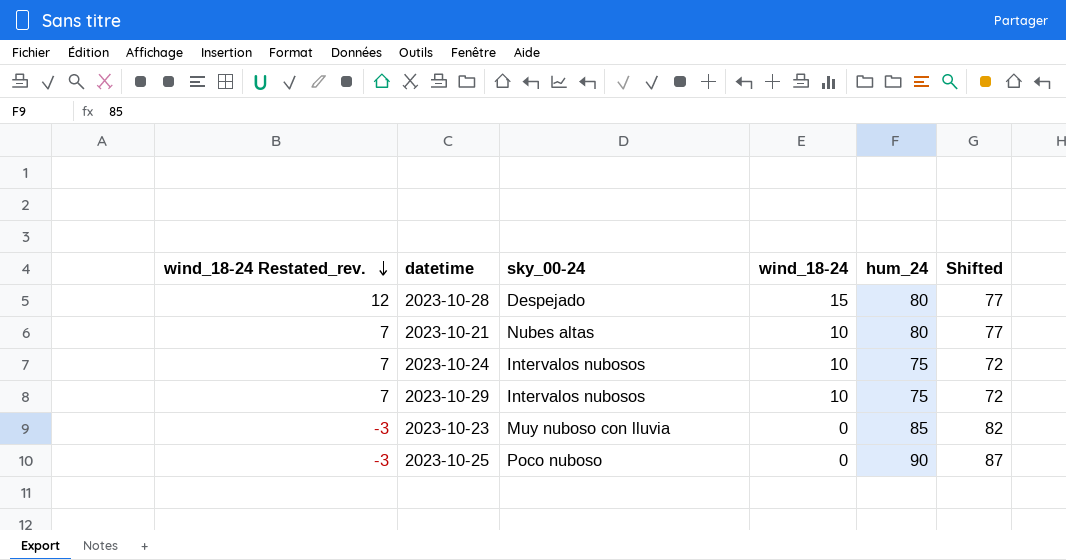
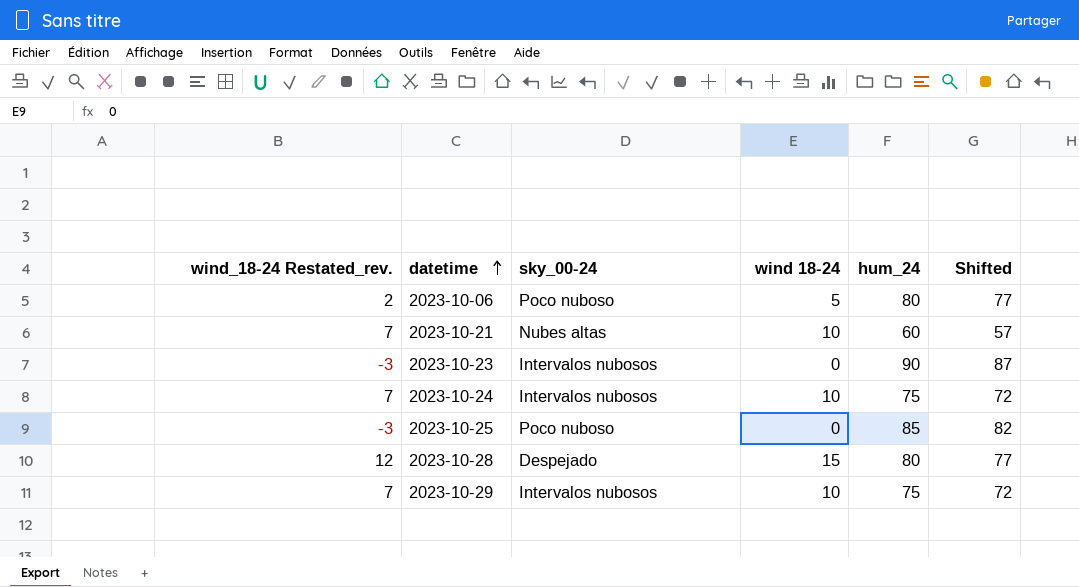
row order: wind_18-24 Restated_rev. descending -> datetime ascending
column name: wind_18-24 -> wind 18-24
row 2023-10-06: none -> 2 | Poco nuboso | 5 | 80 | 77
2023-10-21 | hum_24: 80 -> 60
2023-10-21 | Shifted: 77 -> 57
2023-10-23 | sky_00-24: Muy nuboso con lluvia -> Intervalos nubosos
2023-10-23 | hum_24: 85 -> 90
2023-10-23 | Shifted: 82 -> 87
2023-10-25 | hum_24: 90 -> 85
2023-10-25 | Shifted: 87 -> 82

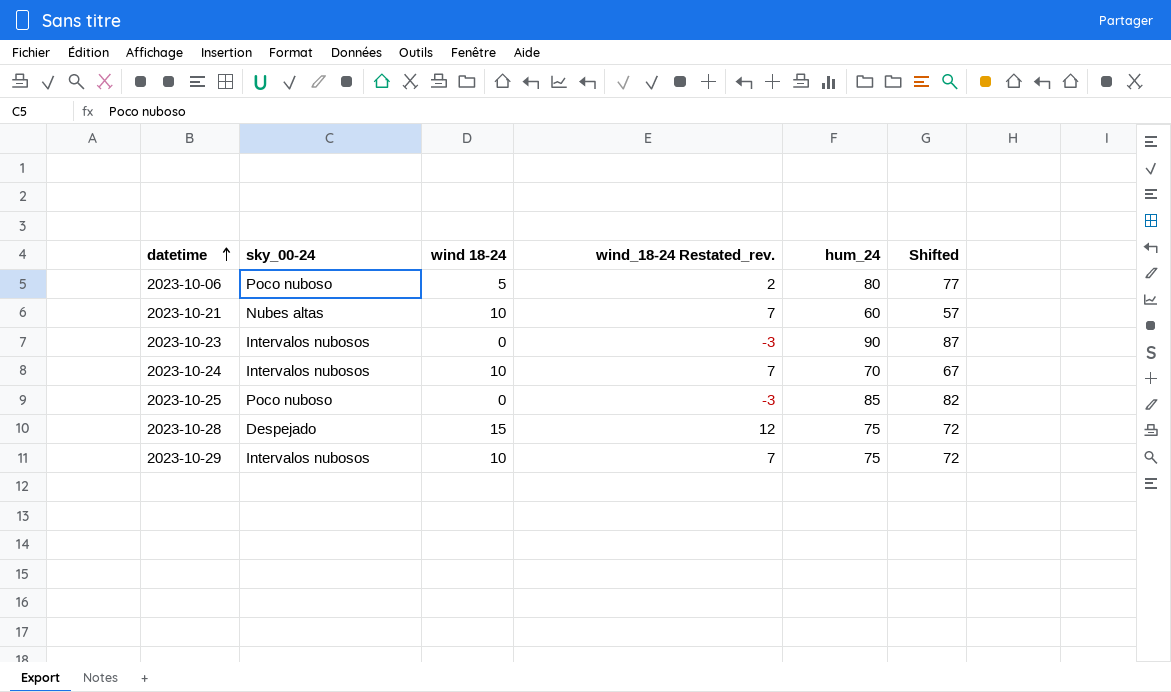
column wind_18-24 Restated_rev. | position: 1 -> 4
2023-10-24 | hum_24: 75 -> 70
2023-10-24 | Shifted: 72 -> 67
2023-10-28 | hum_24: 80 -> 75
2023-10-28 | Shifted: 77 -> 72

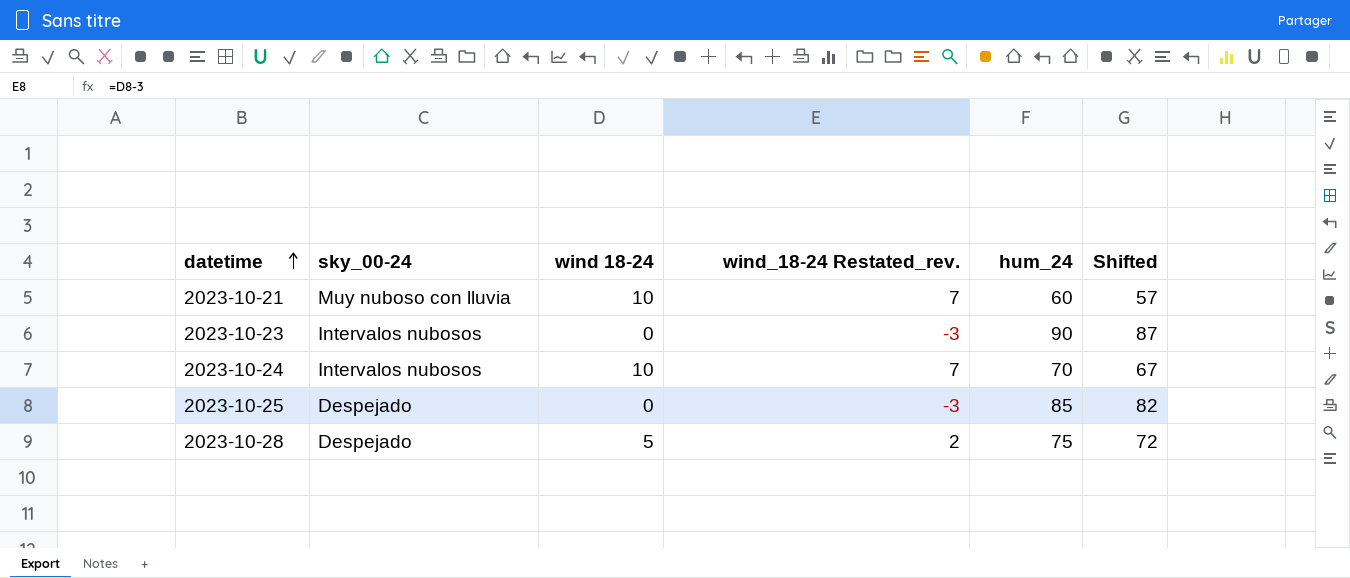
row 2023-10-06: Poco nuboso | 5 | 2 | 80 | 77 -> none
row 2023-10-29: Intervalos nubosos | 10 | 7 | 75 | 72 -> none
2023-10-21 | sky_00-24: Nubes altas -> Muy nuboso con lluvia
2023-10-25 | sky_00-24: Poco nuboso -> Despejado
2023-10-28 | wind 18-24: 15 -> 5
2023-10-28 | wind_18-24 Restated_rev.: 12 -> 2

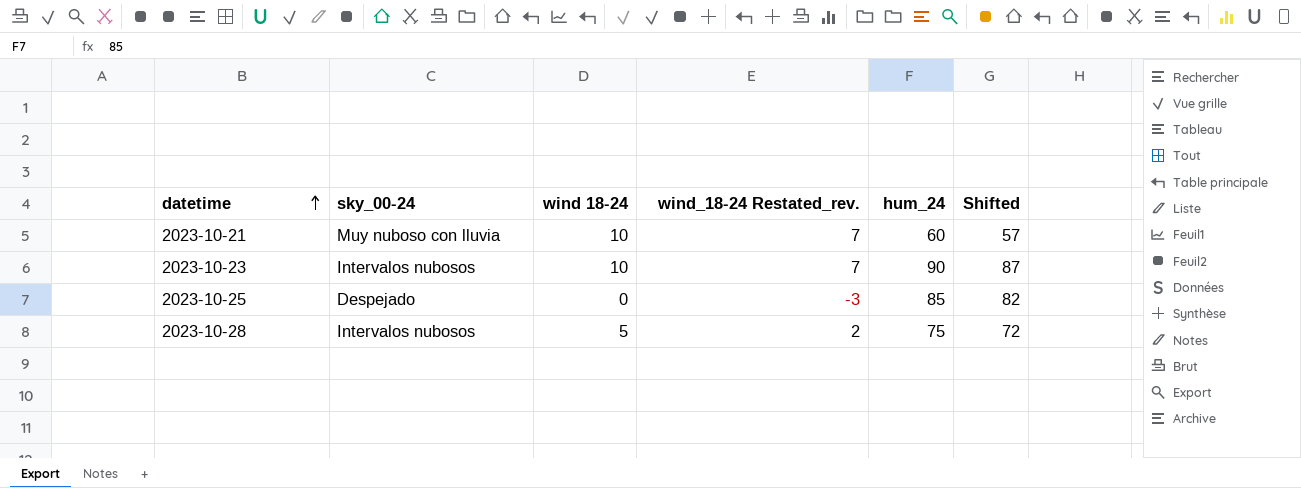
row 2023-10-24: Intervalos nubosos | 10 | 7 | 70 | 67 -> none
2023-10-23 | wind 18-24: 0 -> 10
2023-10-23 | wind_18-24 Restated_rev.: -3 -> 7
2023-10-28 | sky_00-24: Despejado -> Intervalos nubosos

